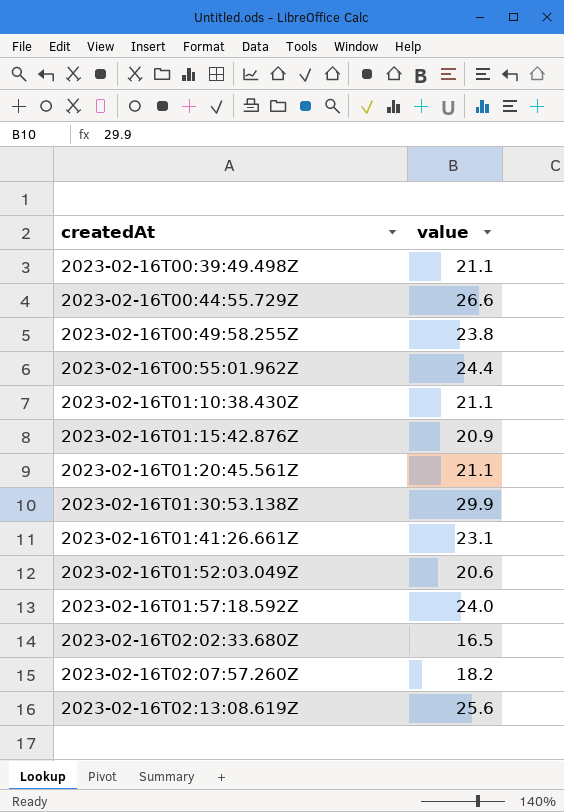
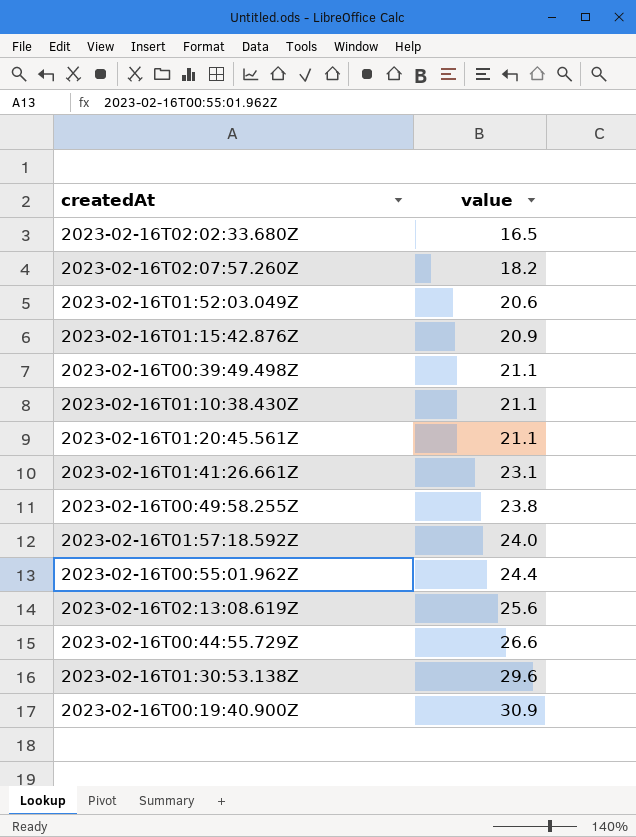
row order: createdAt ascending -> value ascending
2023-02-16T01:30:53.138Z | value: 29.9 -> 29.6
row 2023-02-16T00:19:40.900Z: none -> 30.9

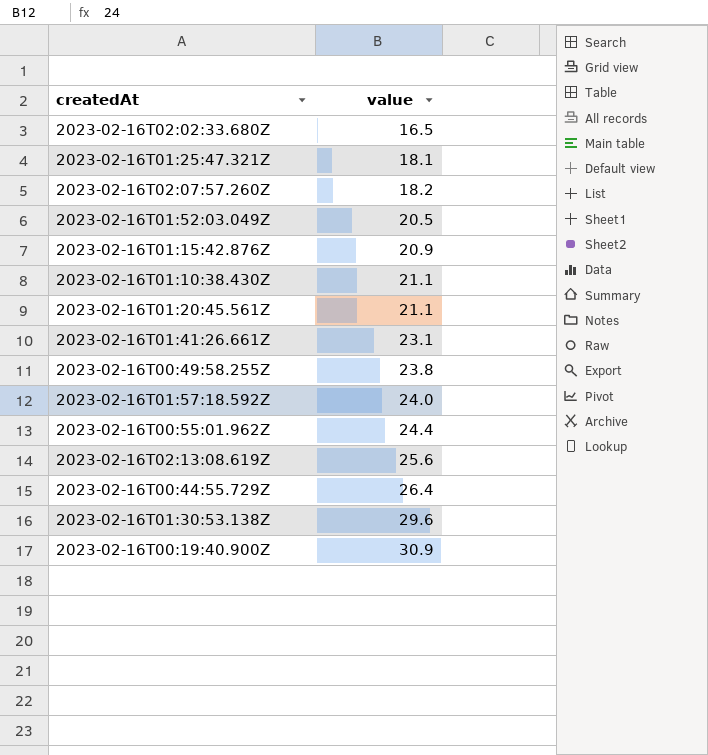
row 2023-02-16T00:39:49.498Z: 21.1 -> none
row 2023-02-16T01:25:47.321Z: none -> 18.1
2023-02-16T01:52:03.049Z | value: 20.6 -> 20.5
2023-02-16T00:44:55.729Z | value: 26.6 -> 26.4

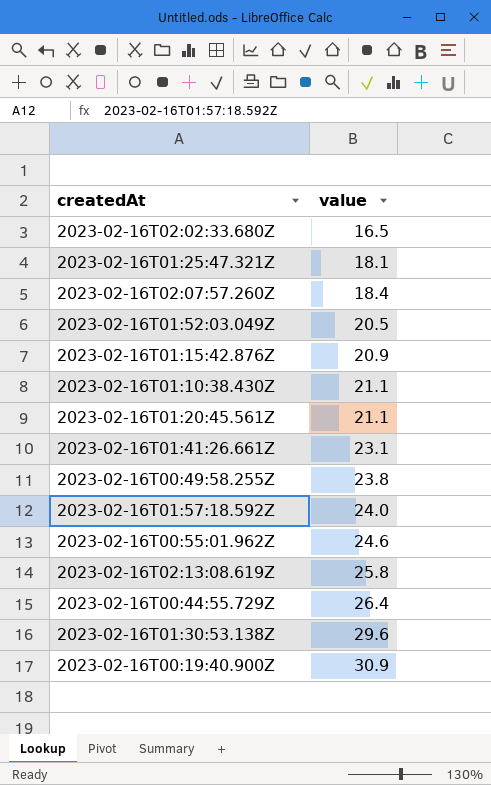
2023-02-16T02:07:57.260Z | value: 18.2 -> 18.4
2023-02-16T00:55:01.962Z | value: 24.4 -> 24.6
2023-02-16T02:13:08.619Z | value: 25.6 -> 25.8

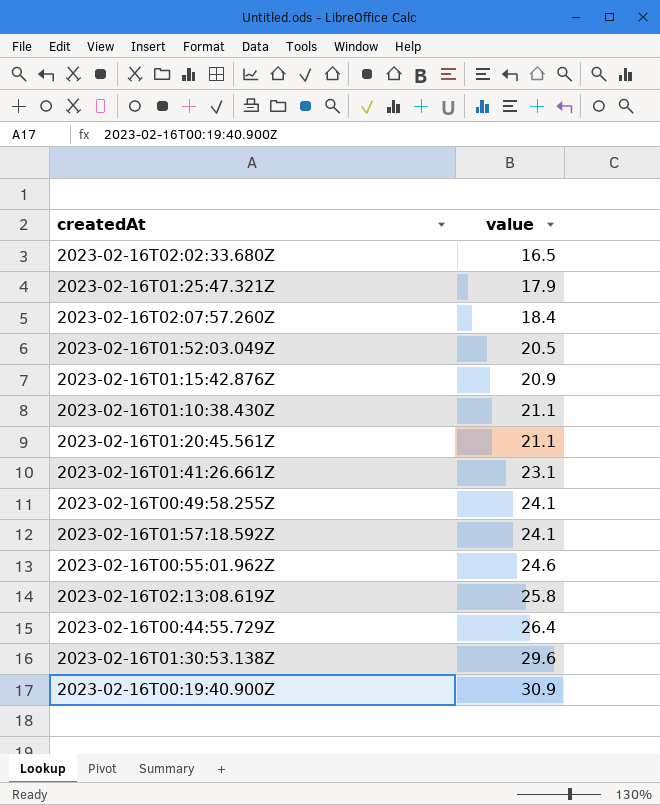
2023-02-16T01:25:47.321Z | value: 18.1 -> 17.9
2023-02-16T00:49:58.255Z | value: 23.8 -> 24.1
2023-02-16T01:57:18.592Z | value: 24.0 -> 24.1

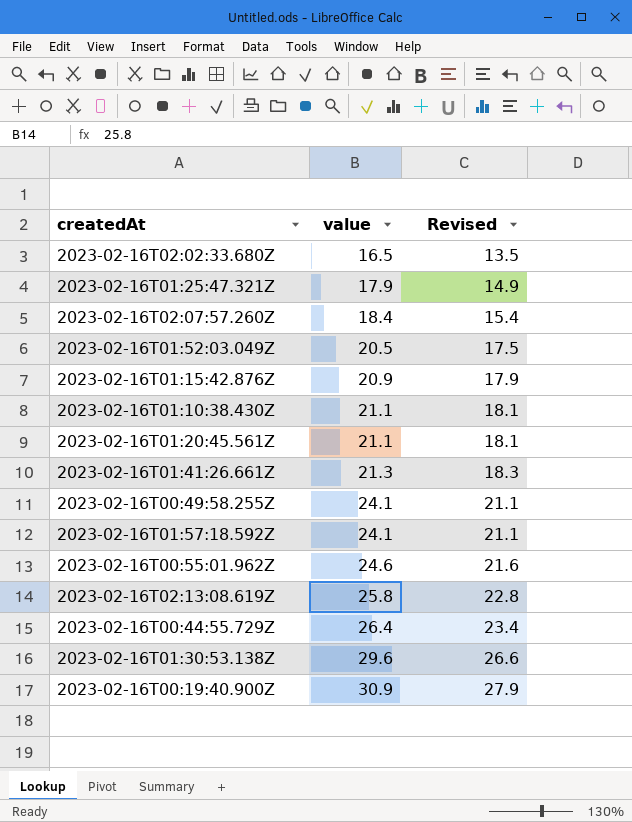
column Revised | formula: none -> [value] - 3
2023-02-16T01:41:26.661Z | value: 23.1 -> 21.3

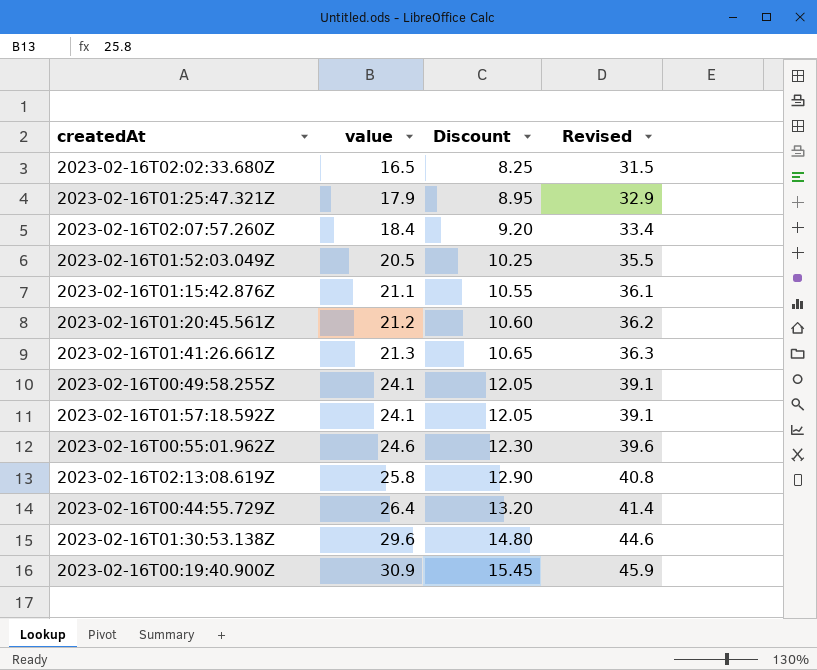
column Discount | formula: none -> [value] * 0.5
column Revised | formula: [value] - 3 -> [value] + 15
row 2023-02-16T01:10:38.430Z: 21.1 | 18.1 -> none
2023-02-16T01:15:42.876Z | value: 20.9 -> 21.1
2023-02-16T01:20:45.561Z | value: 21.1 -> 21.2

